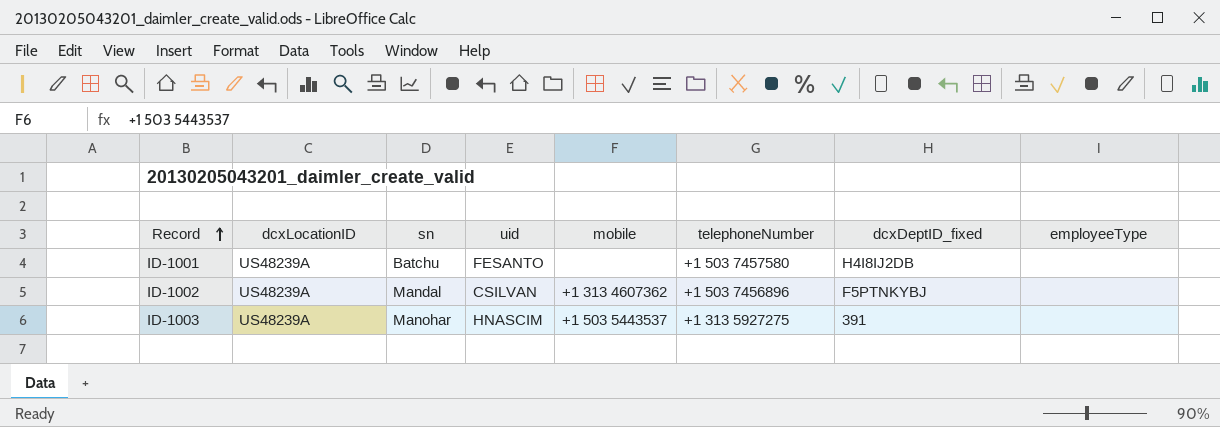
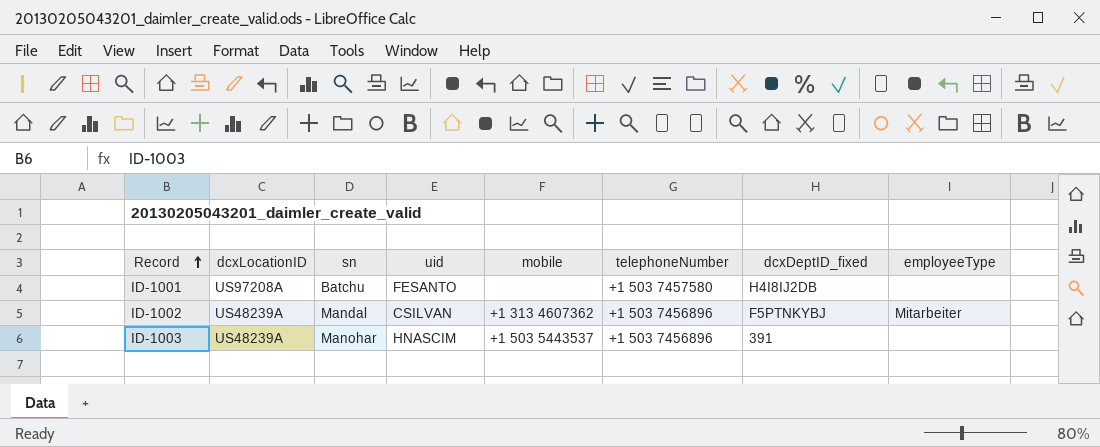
ID-1001 | dcxLocationID: US48239A -> US97208A
ID-1002 | employeeType: none -> Mitarbeiter
ID-1003 | telephoneNumber: +1 313 5927275 -> +1 503 7456896

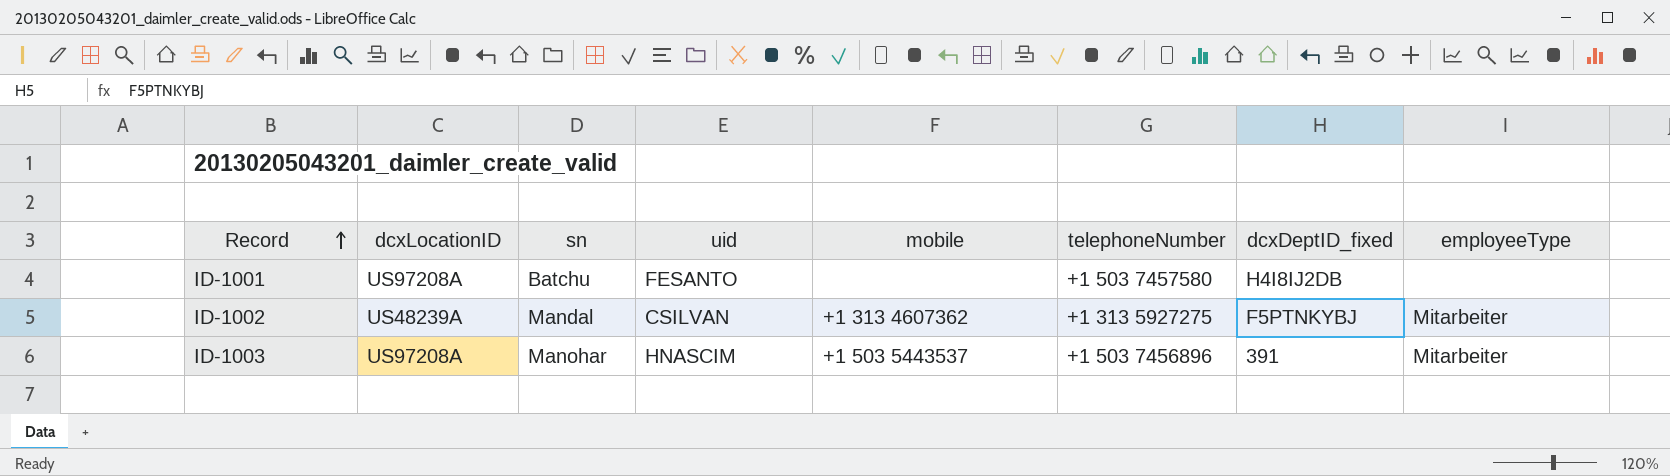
ID-1002 | telephoneNumber: +1 503 7456896 -> +1 313 5927275
ID-1003 | dcxLocationID: US48239A -> US97208A
ID-1003 | employeeType: none -> Mitarbeiter

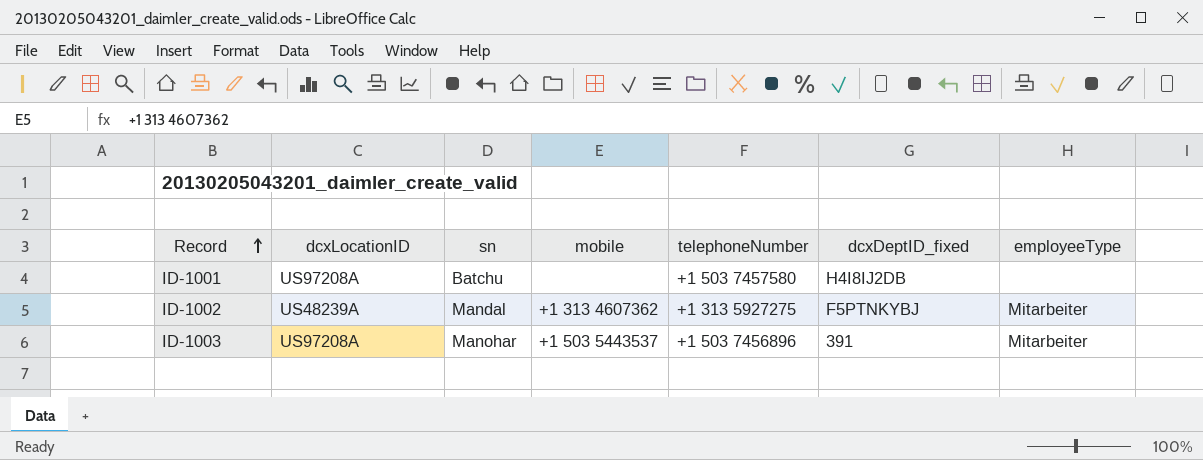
column uid | position: 4 -> none

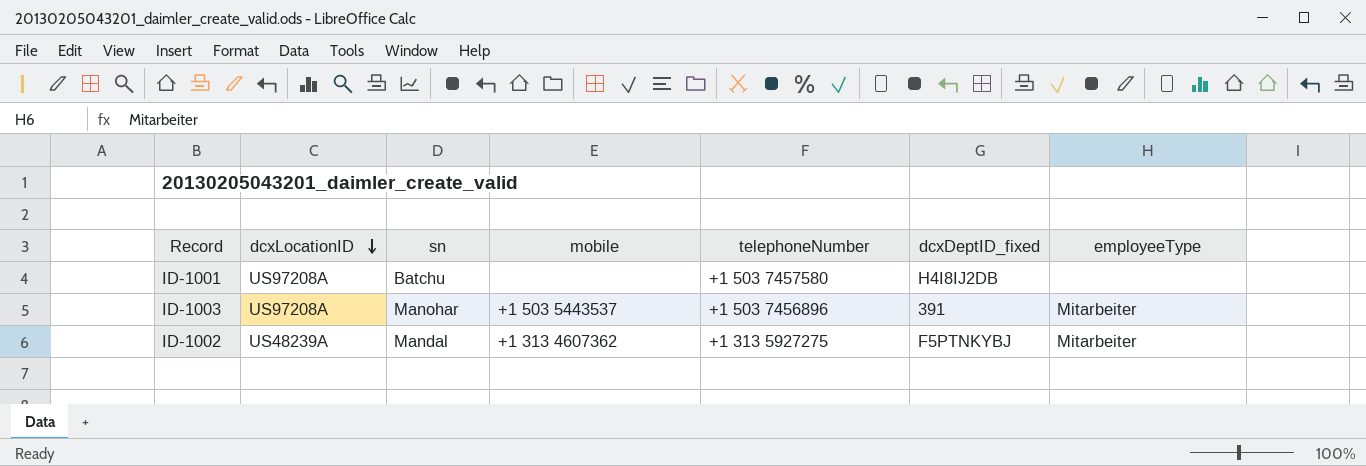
row order: Record ascending -> dcxLocationID descending

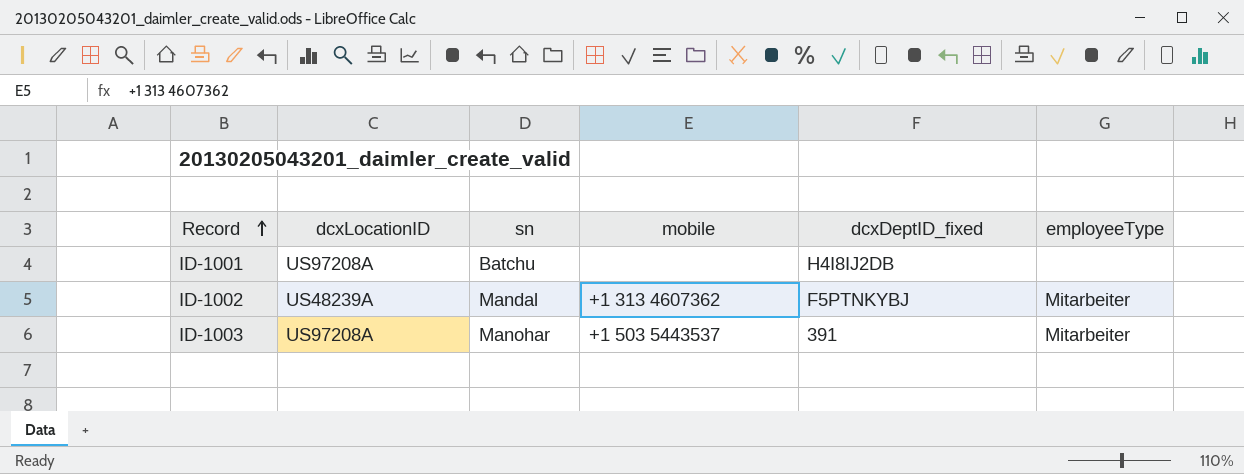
row order: dcxLocationID descending -> Record ascending
column telephoneNumber | position: 5 -> none

